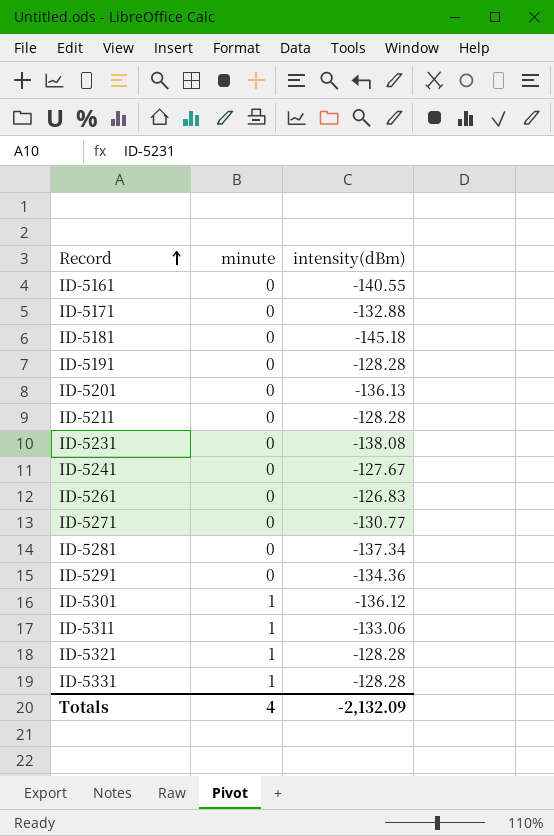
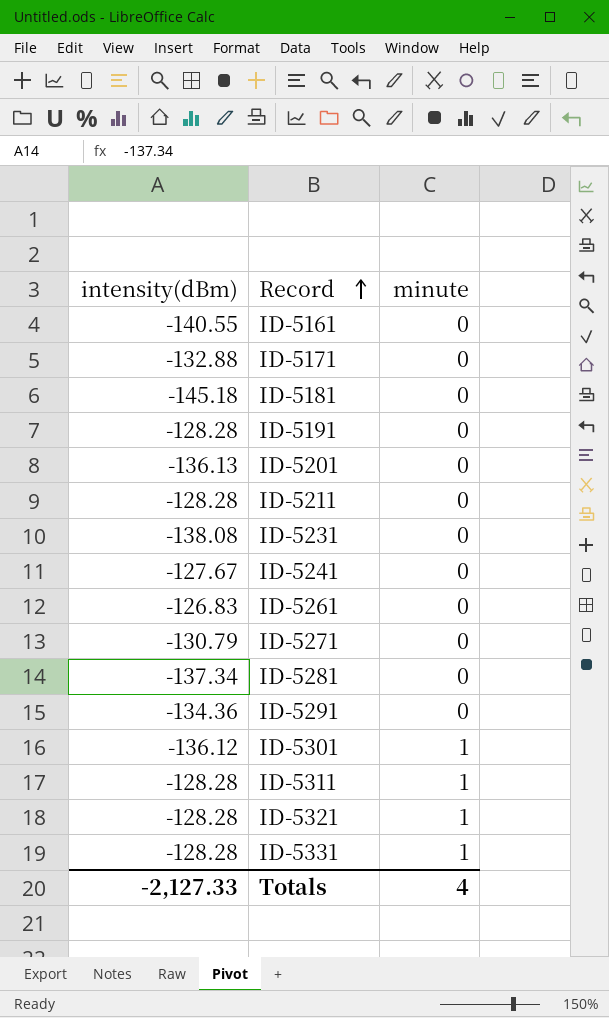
column intensity(dBm) | position: 3 -> 1
ID-5271 | intensity(dBm): -130.77 -> -130.79
ID-5311 | intensity(dBm): -133.06 -> -128.28
Totals | intensity(dBm): -2,132.09 -> -2,127.33

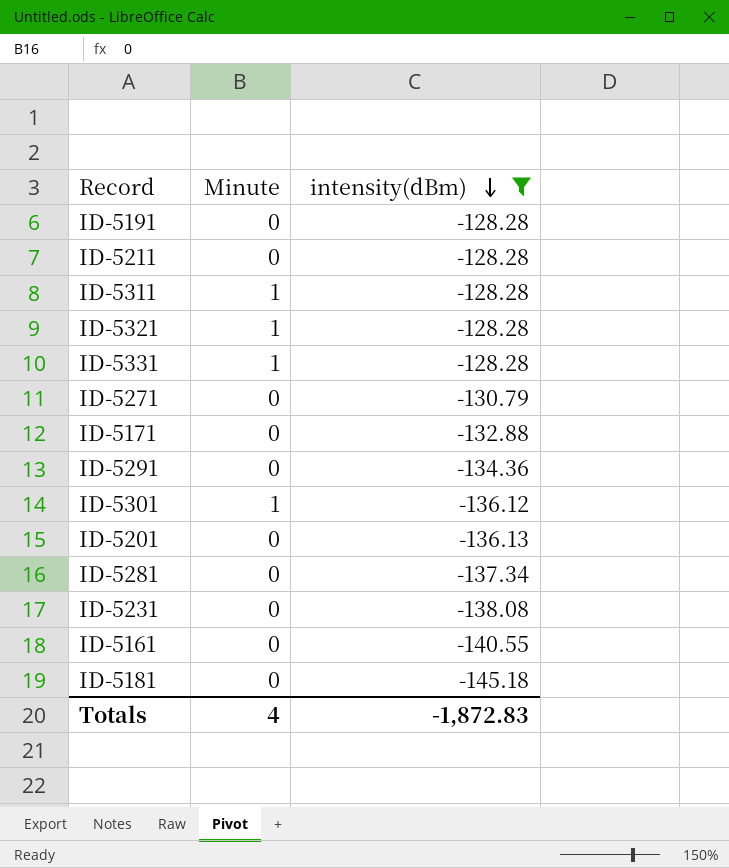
filter: none -> intensity(dBm) <= -128.28
row order: Record ascending -> intensity(dBm) descending
column name: minute -> Minute
column intensity(dBm) | position: 1 -> 3
Totals | intensity(dBm): -2,127.33 -> -1,872.83

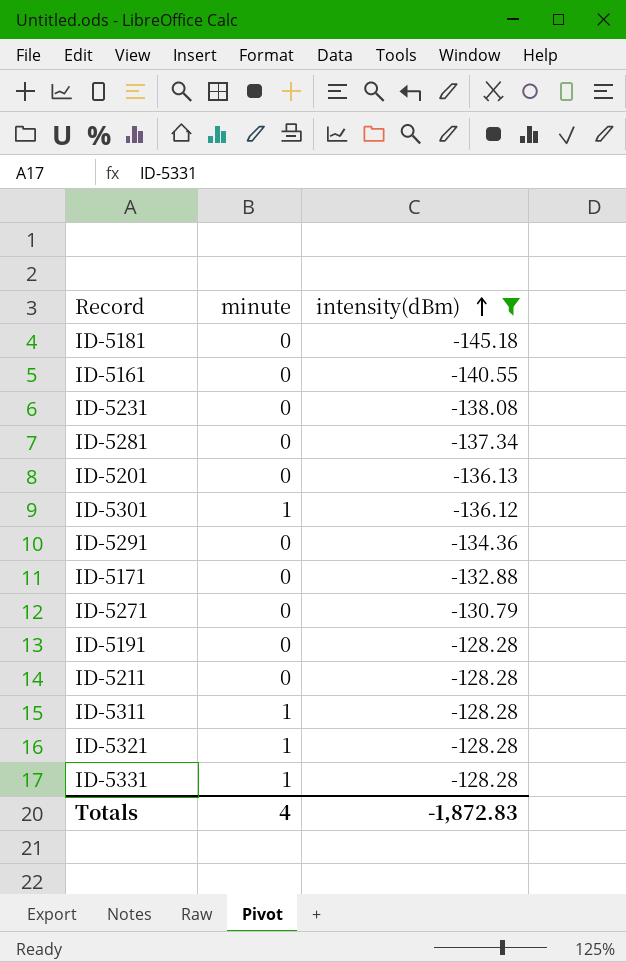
row order: intensity(dBm) descending -> intensity(dBm) ascending
column name: Minute -> minute

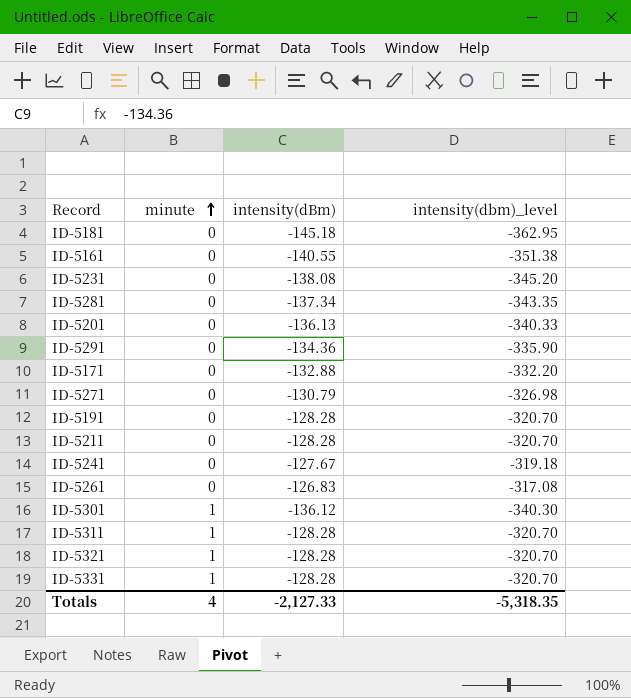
filter: intensity(dBm) <= -128.28 -> none
row order: intensity(dBm) ascending -> minute ascending
column intensity(dbm)_level | formula: none -> [intensity(dBm)] * 2.5
Totals | intensity(dBm): -1,872.83 -> -2,127.33

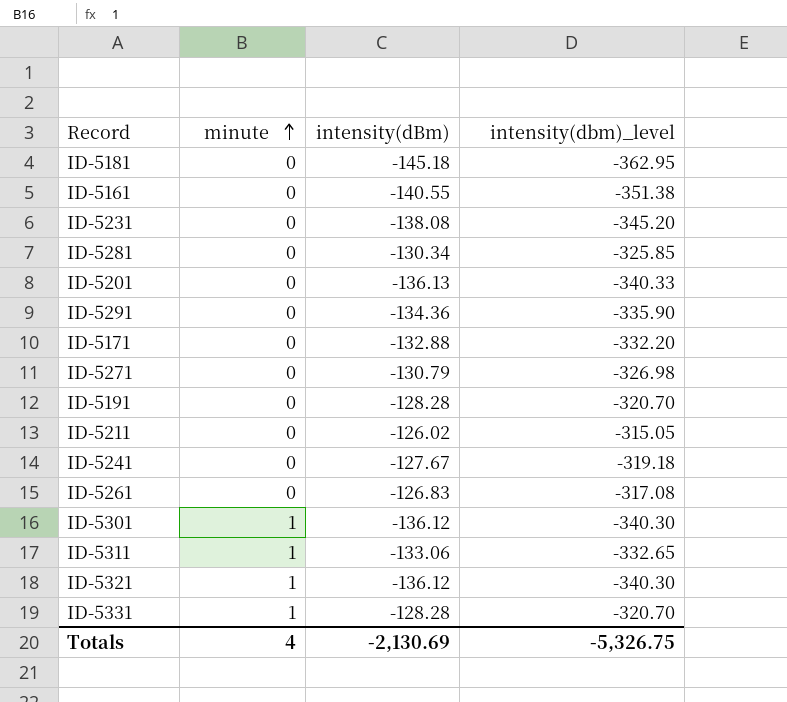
ID-5281 | intensity(dBm): -137.34 -> -130.34
ID-5281 | intensity(dbm)_level: -343.35 -> -325.85
ID-5211 | intensity(dBm): -128.28 -> -126.02
ID-5211 | intensity(dbm)_level: -320.70 -> -315.05
ID-5311 | intensity(dBm): -128.28 -> -133.06
ID-5311 | intensity(dbm)_level: -320.70 -> -332.65
ID-5321 | intensity(dBm): -128.28 -> -136.12
ID-5321 | intensity(dbm)_level: -320.70 -> -340.30
Totals | intensity(dBm): -2,127.33 -> -2,130.69
Totals | intensity(dbm)_level: -5,318.35 -> -5,326.75

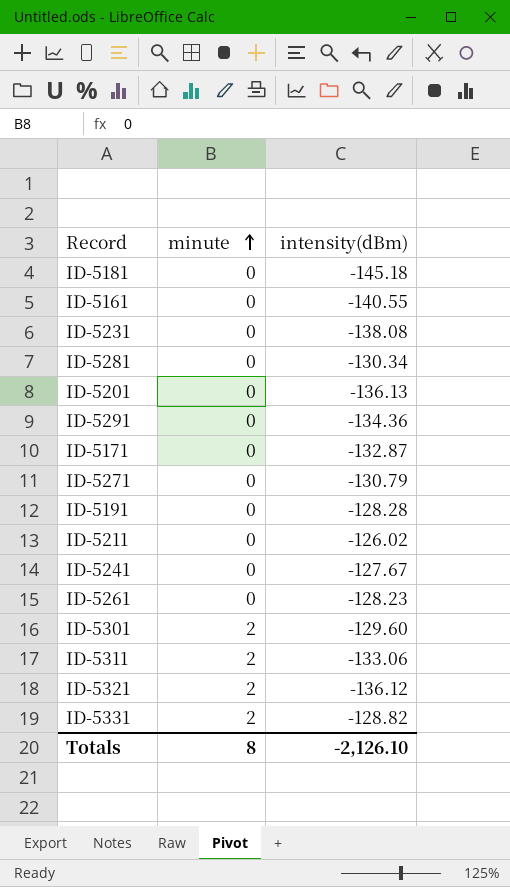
column intensity(dbm)_level | formula: [intensity(dBm)] * 2.5 -> none
ID-5171 | intensity(dBm): -132.88 -> -132.87
ID-5261 | intensity(dBm): -126.83 -> -128.23
ID-5301 | minute: 1 -> 2
ID-5301 | intensity(dBm): -136.12 -> -129.60
ID-5311 | minute: 1 -> 2
ID-5321 | minute: 1 -> 2
ID-5331 | minute: 1 -> 2
ID-5331 | intensity(dBm): -128.28 -> -128.82
Totals | minute: 4 -> 8
Totals | intensity(dBm): -2,130.69 -> -2,126.10

